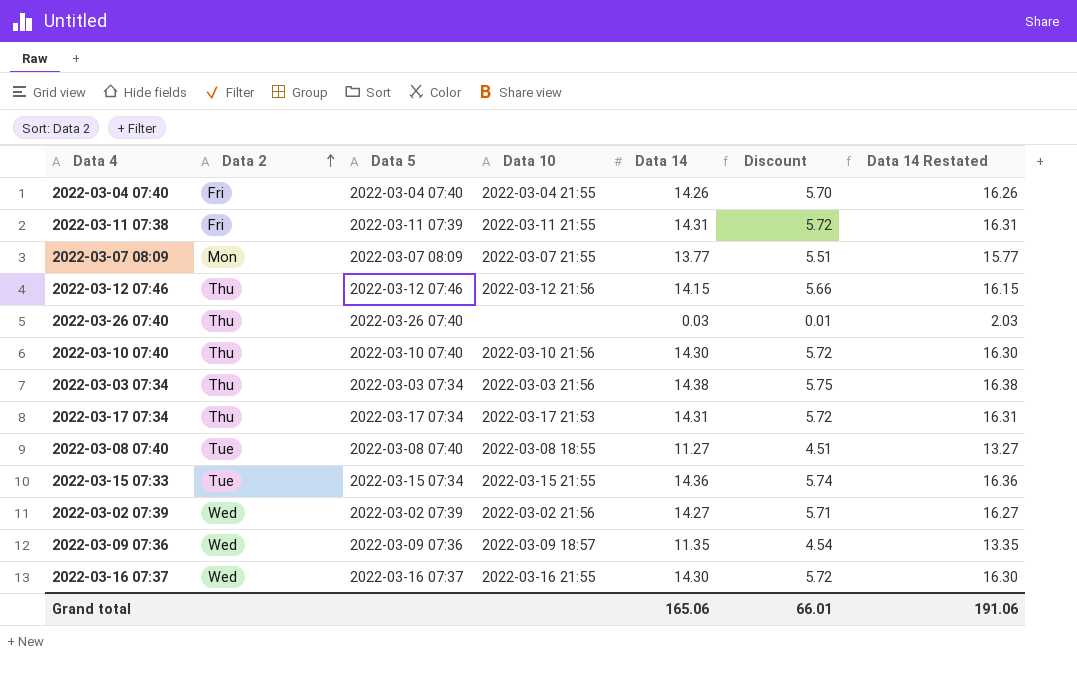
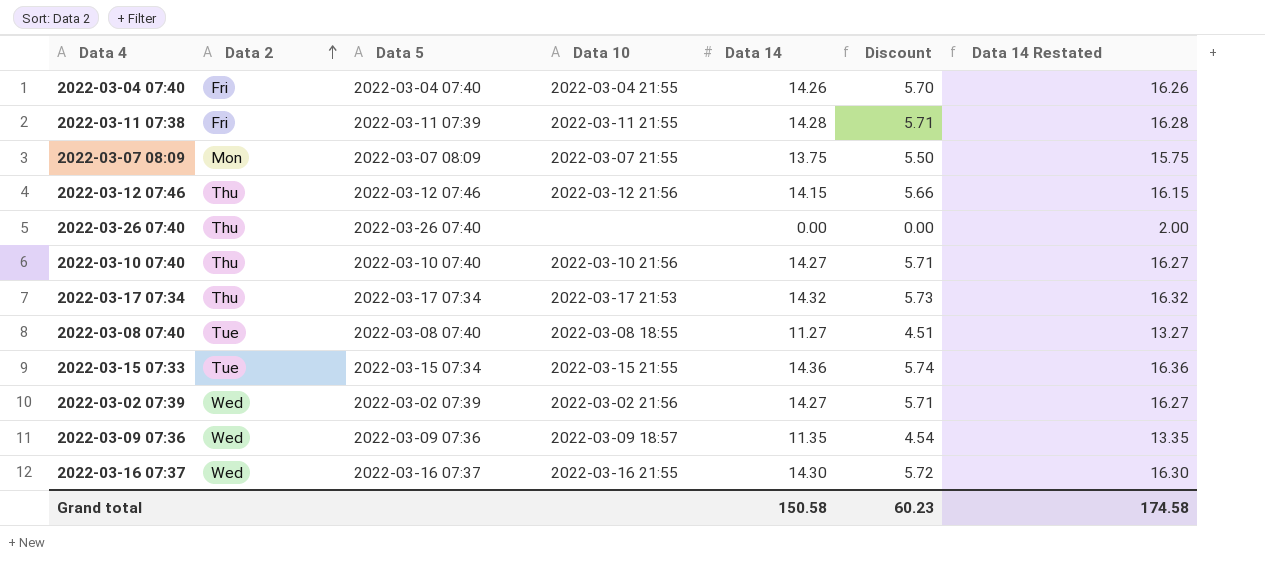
row 2022-03-03 07:34: Thu | 2022-03-03 07:34 | 2022-03-03 21:56 | 14.38 | 5.75 | 16.38 -> none
2022-03-11 07:38 | Data 14: 14.31 -> 14.28
2022-03-11 07:38 | Discount: 5.72 -> 5.71
2022-03-11 07:38 | Data 14 Restated: 16.31 -> 16.28
2022-03-07 08:09 | Data 14: 13.77 -> 13.75
2022-03-07 08:09 | Discount: 5.51 -> 5.50
2022-03-07 08:09 | Data 14 Restated: 15.77 -> 15.75
2022-03-26 07:40 | Data 14: 0.03 -> 0.00
2022-03-26 07:40 | Discount: 0.01 -> 0.00
2022-03-26 07:40 | Data 14 Restated: 2.03 -> 2.00
2022-03-10 07:40 | Data 14: 14.30 -> 14.27
2022-03-10 07:40 | Discount: 5.72 -> 5.71
2022-03-10 07:40 | Data 14 Restated: 16.30 -> 16.27
2022-03-17 07:34 | Data 14: 14.31 -> 14.32
2022-03-17 07:34 | Discount: 5.72 -> 5.73
2022-03-17 07:34 | Data 14 Restated: 16.31 -> 16.32
Grand total | Data 14: 165.06 -> 150.58
Grand total | Discount: 66.01 -> 60.23
Grand total | Data 14 Restated: 191.06 -> 174.58

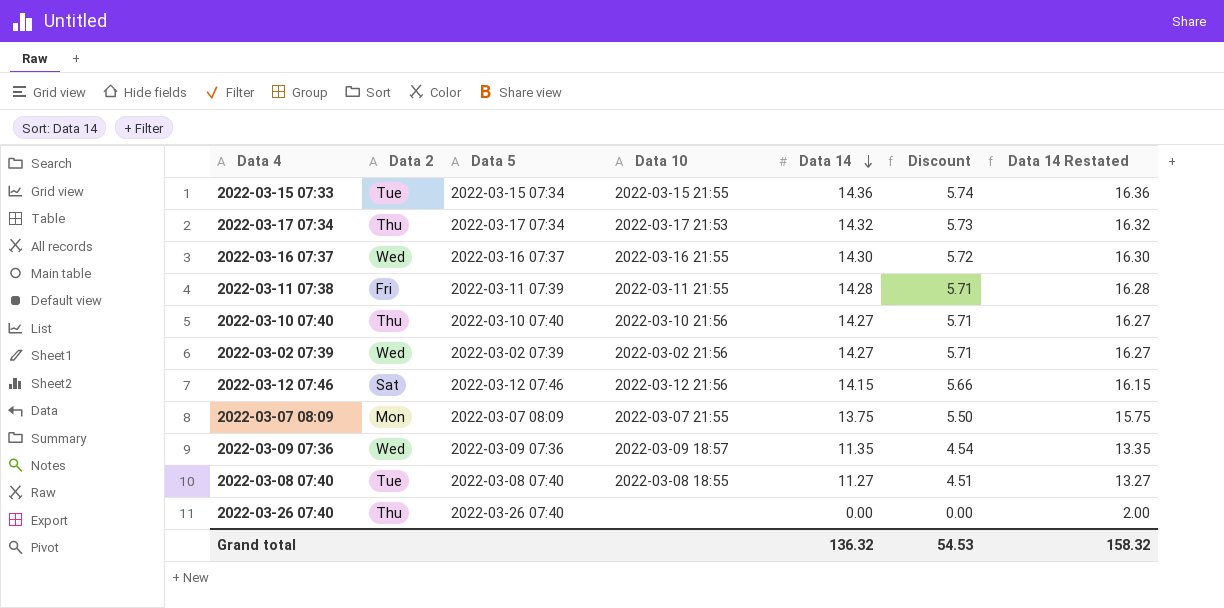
row order: Data 2 ascending -> Data 14 descending
row 2022-03-04 07:40: Fri | 2022-03-04 07:40 | 2022-03-04 21:55 | 14.26 | 5.70 | 16.26 -> none
2022-03-12 07:46 | Data 2: Thu -> Sat
Grand total | Data 14: 150.58 -> 136.32
Grand total | Discount: 60.23 -> 54.53
Grand total | Data 14 Restated: 174.58 -> 158.32

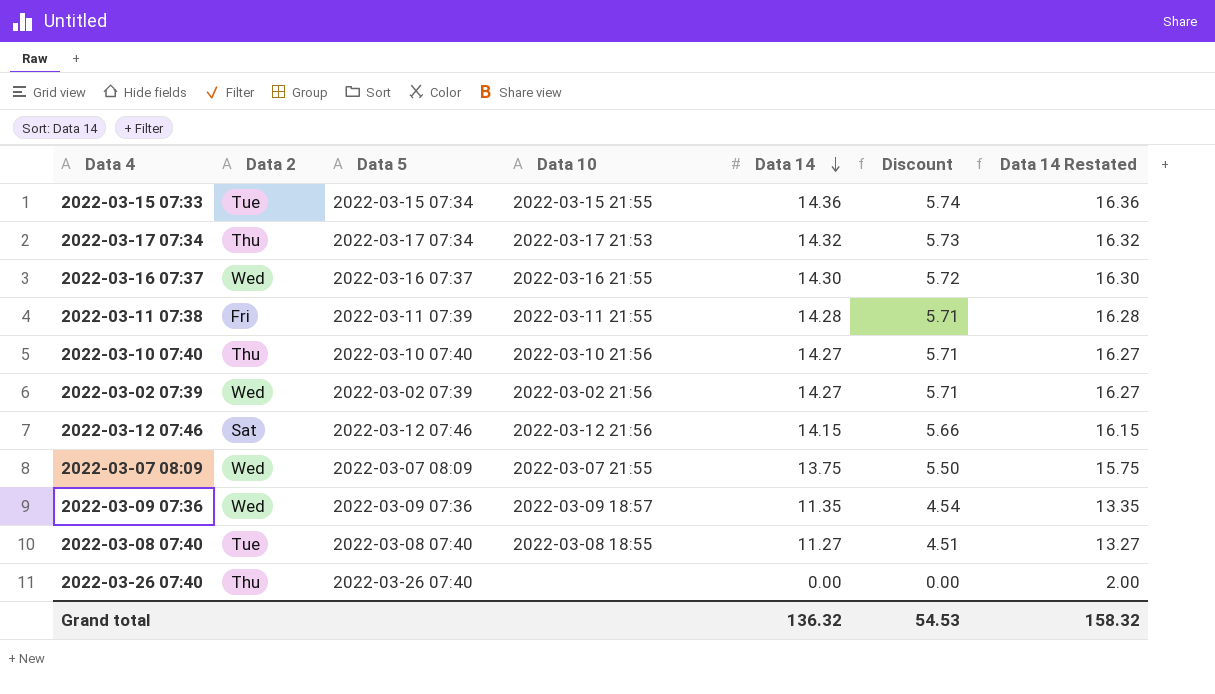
2022-03-07 08:09 | Data 2: Mon -> Wed

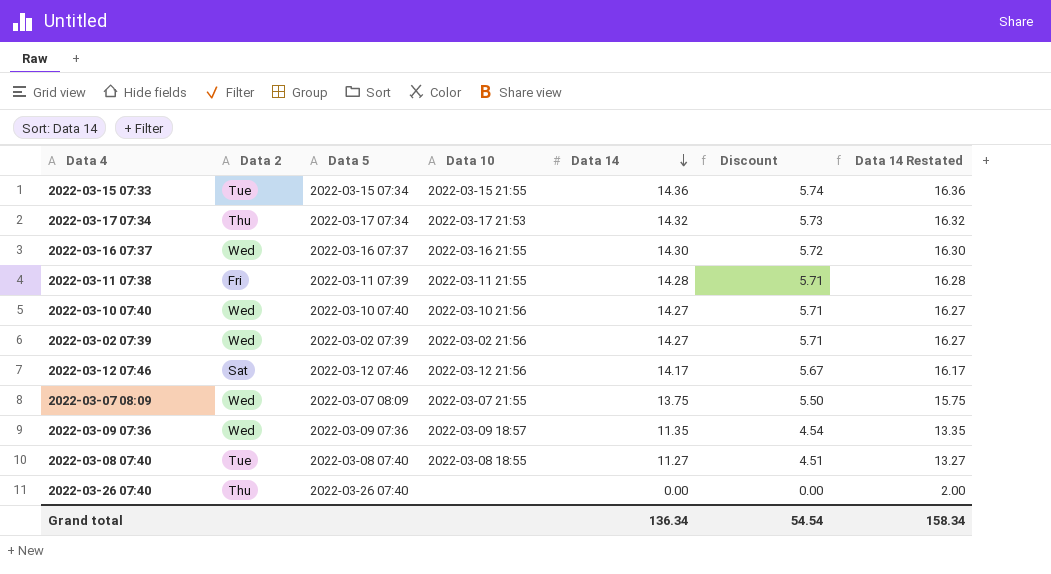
2022-03-10 07:40 | Data 2: Thu -> Wed
2022-03-12 07:46 | Data 14: 14.15 -> 14.17
2022-03-12 07:46 | Discount: 5.66 -> 5.67
2022-03-12 07:46 | Data 14 Restated: 16.15 -> 16.17
Grand total | Data 14: 136.32 -> 136.34
Grand total | Discount: 54.53 -> 54.54
Grand total | Data 14 Restated: 158.32 -> 158.34

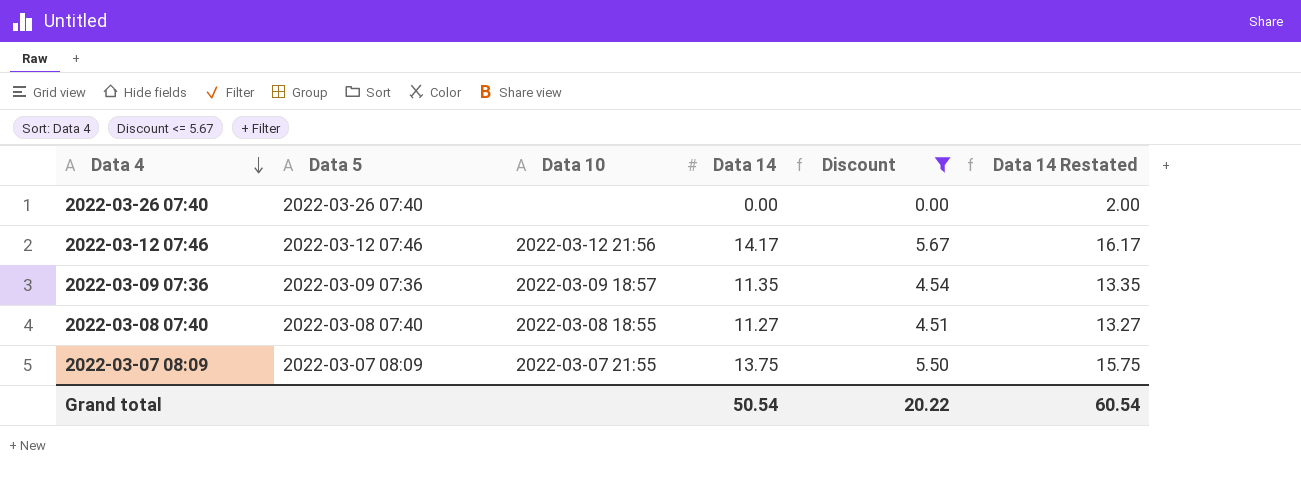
filter: none -> Discount <= 5.67
row order: Data 14 descending -> Data 4 descending
column Data 2 | position: 2 -> none
Grand total | Data 14: 136.34 -> 50.54
Grand total | Discount: 54.54 -> 20.22
Grand total | Data 14 Restated: 158.34 -> 60.54

